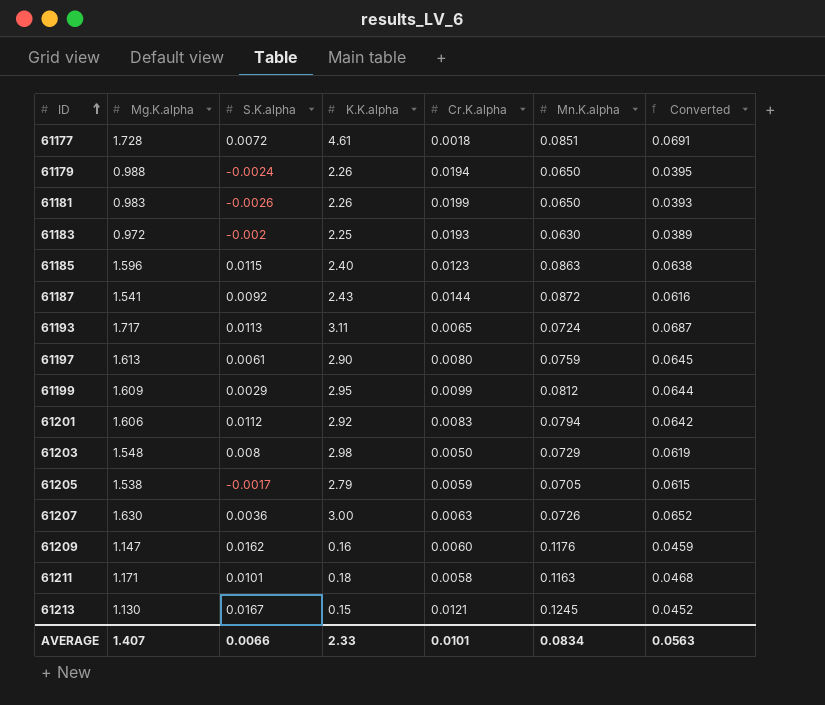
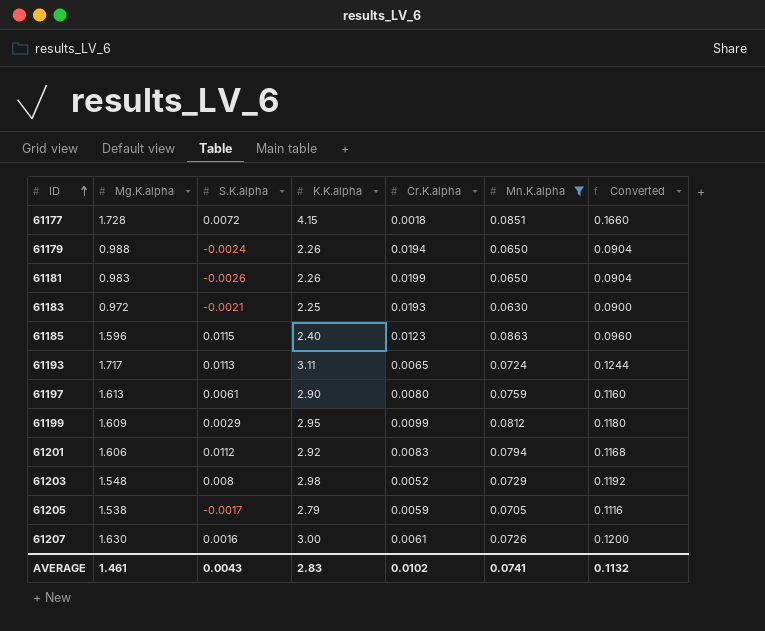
filter: none -> Mn.K.alpha <= 0.0863
column Converted | formula: [Mg.K.alpha] * 0.04 -> [K.K.alpha] * 0.04
61177 | K.K.alpha: 4.61 -> 4.15
61183 | S.K.alpha: -0.002 -> -0.0021
61203 | Cr.K.alpha: 0.0050 -> 0.0052
61207 | S.K.alpha: 0.0036 -> 0.0016
61207 | Cr.K.alpha: 0.0063 -> 0.0061
AVERAGE | Mg.K.alpha: 1.407 -> 1.461
AVERAGE | S.K.alpha: 0.0066 -> 0.0043
AVERAGE | K.K.alpha: 2.33 -> 2.83
AVERAGE | Cr.K.alpha: 0.0101 -> 0.0102
AVERAGE | Mn.K.alpha: 0.0834 -> 0.0741
AVERAGE | Converted: 0.0563 -> 0.1132

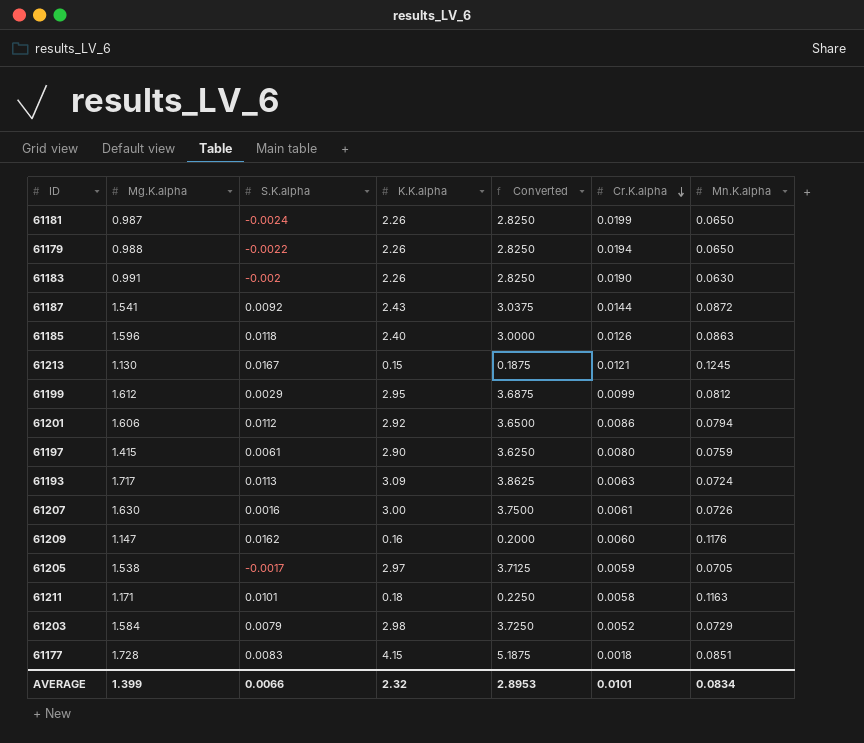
filter: Mn.K.alpha <= 0.0863 -> none
row order: ID ascending -> Cr.K.alpha descending
column Converted | formula: [K.K.alpha] * 0.04 -> [K.K.alpha] * 1.25
column Converted | position: 7 -> 5
61181 | Mg.K.alpha: 0.983 -> 0.987
61181 | S.K.alpha: -0.0026 -> -0.0024
61179 | S.K.alpha: -0.0024 -> -0.0022
61183 | Mg.K.alpha: 0.972 -> 0.991
61183 | S.K.alpha: -0.0021 -> -0.002
61183 | K.K.alpha: 2.25 -> 2.26
61183 | Cr.K.alpha: 0.0193 -> 0.0190
61185 | S.K.alpha: 0.0115 -> 0.0118
61185 | Cr.K.alpha: 0.0123 -> 0.0126
61199 | Mg.K.alpha: 1.609 -> 1.612
61201 | Cr.K.alpha: 0.0083 -> 0.0086
61197 | Mg.K.alpha: 1.613 -> 1.415
61193 | K.K.alpha: 3.11 -> 3.09
61193 | Cr.K.alpha: 0.0065 -> 0.0063
61205 | K.K.alpha: 2.79 -> 2.97
61203 | Mg.K.alpha: 1.548 -> 1.584
61203 | S.K.alpha: 0.008 -> 0.0079
61177 | S.K.alpha: 0.0072 -> 0.0083
AVERAGE | Mg.K.alpha: 1.461 -> 1.399
AVERAGE | S.K.alpha: 0.0043 -> 0.0066
AVERAGE | K.K.alpha: 2.83 -> 2.32
AVERAGE | Converted: 0.1132 -> 2.8953
AVERAGE | Cr.K.alpha: 0.0102 -> 0.0101
AVERAGE | Mn.K.alpha: 0.0741 -> 0.0834

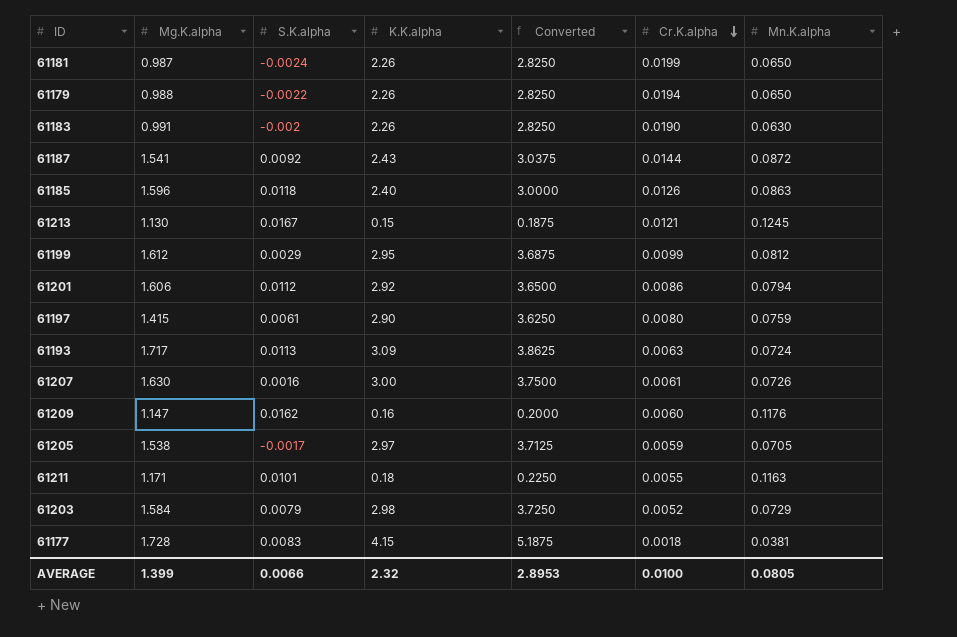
61211 | Cr.K.alpha: 0.0058 -> 0.0055
61177 | Mn.K.alpha: 0.0851 -> 0.0381
AVERAGE | Cr.K.alpha: 0.0101 -> 0.0100
AVERAGE | Mn.K.alpha: 0.0834 -> 0.0805

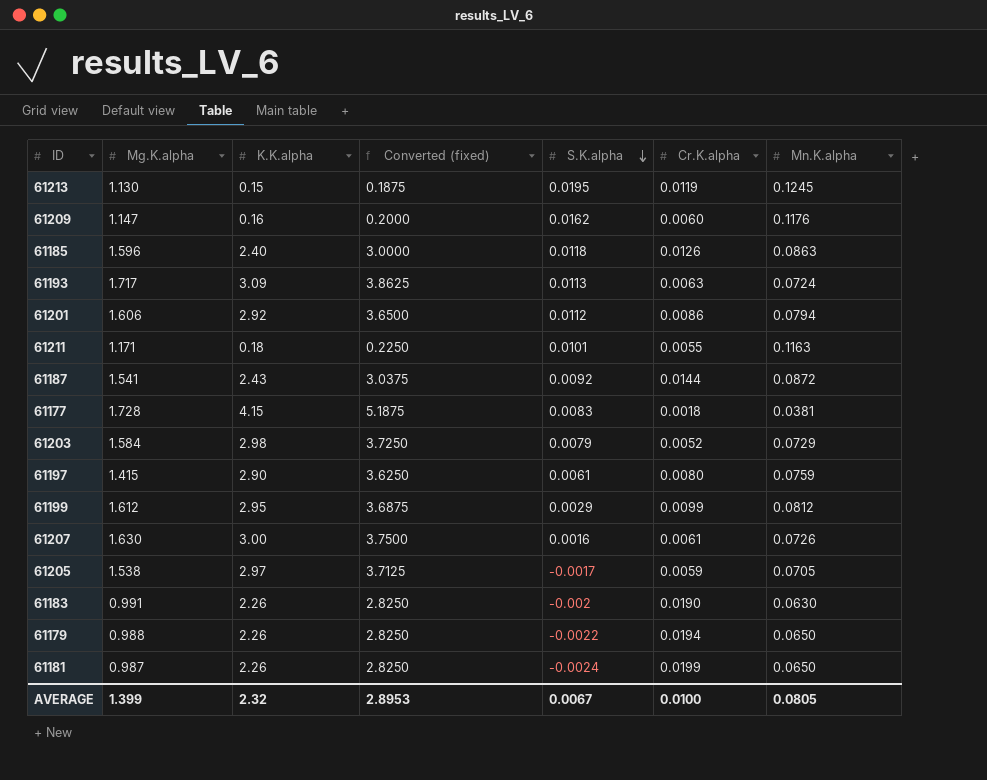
row order: Cr.K.alpha descending -> S.K.alpha descending
column name: Converted -> Converted (fixed)
column S.K.alpha | position: 3 -> 5
61213 | S.K.alpha: 0.0167 -> 0.0195
61213 | Cr.K.alpha: 0.0121 -> 0.0119
AVERAGE | S.K.alpha: 0.0066 -> 0.0067

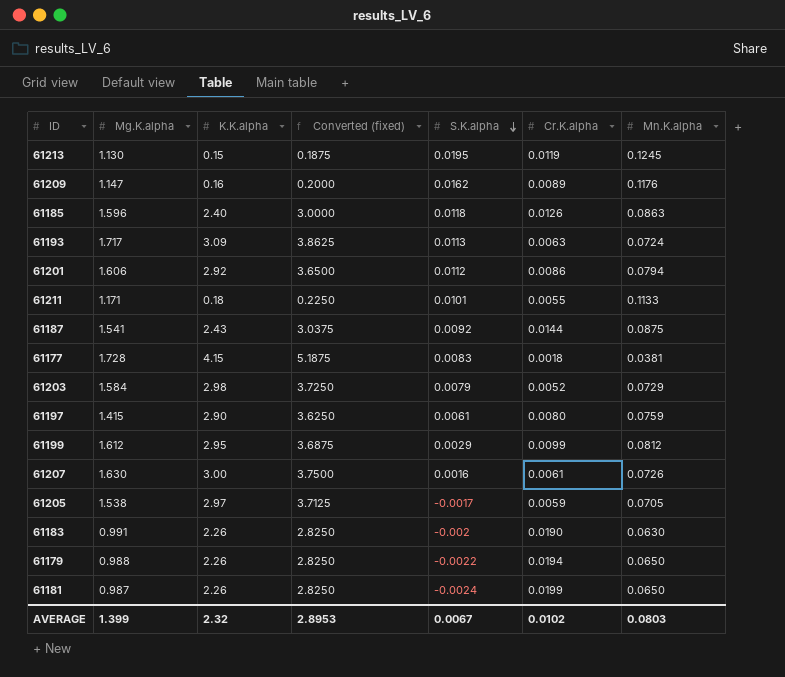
61209 | Cr.K.alpha: 0.0060 -> 0.0089
61211 | Mn.K.alpha: 0.1163 -> 0.1133
61187 | Mn.K.alpha: 0.0872 -> 0.0875
AVERAGE | Cr.K.alpha: 0.0100 -> 0.0102
AVERAGE | Mn.K.alpha: 0.0805 -> 0.0803

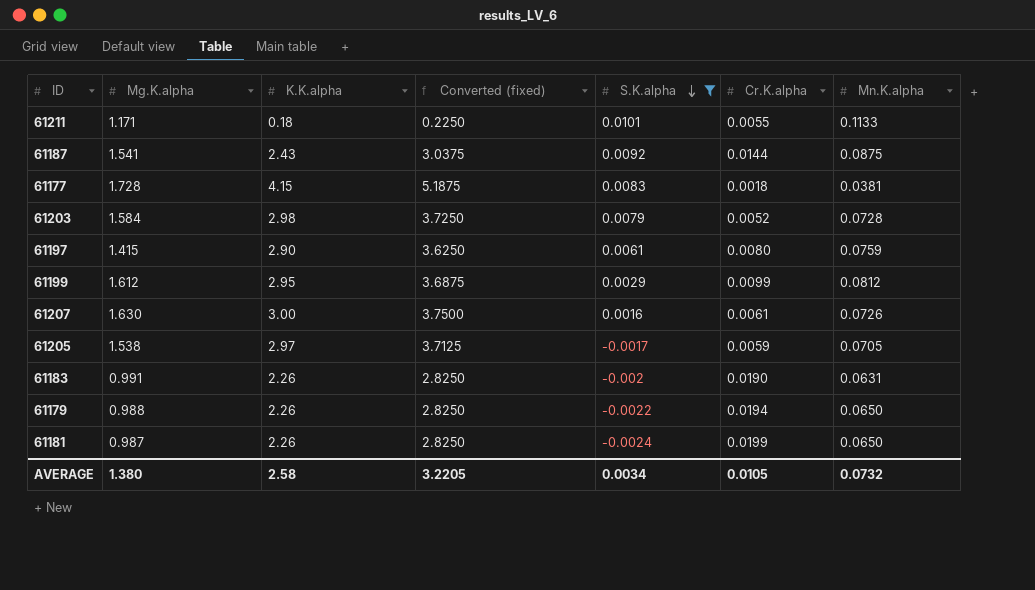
filter: none -> S.K.alpha <= 0.0101
61203 | Mn.K.alpha: 0.0729 -> 0.0728
61183 | Mn.K.alpha: 0.0630 -> 0.0631
AVERAGE | Mg.K.alpha: 1.399 -> 1.380
AVERAGE | K.K.alpha: 2.32 -> 2.58
AVERAGE | Converted (fixed): 2.8953 -> 3.2205
AVERAGE | S.K.alpha: 0.0067 -> 0.0034
AVERAGE | Cr.K.alpha: 0.0102 -> 0.0105
AVERAGE | Mn.K.alpha: 0.0803 -> 0.0732

